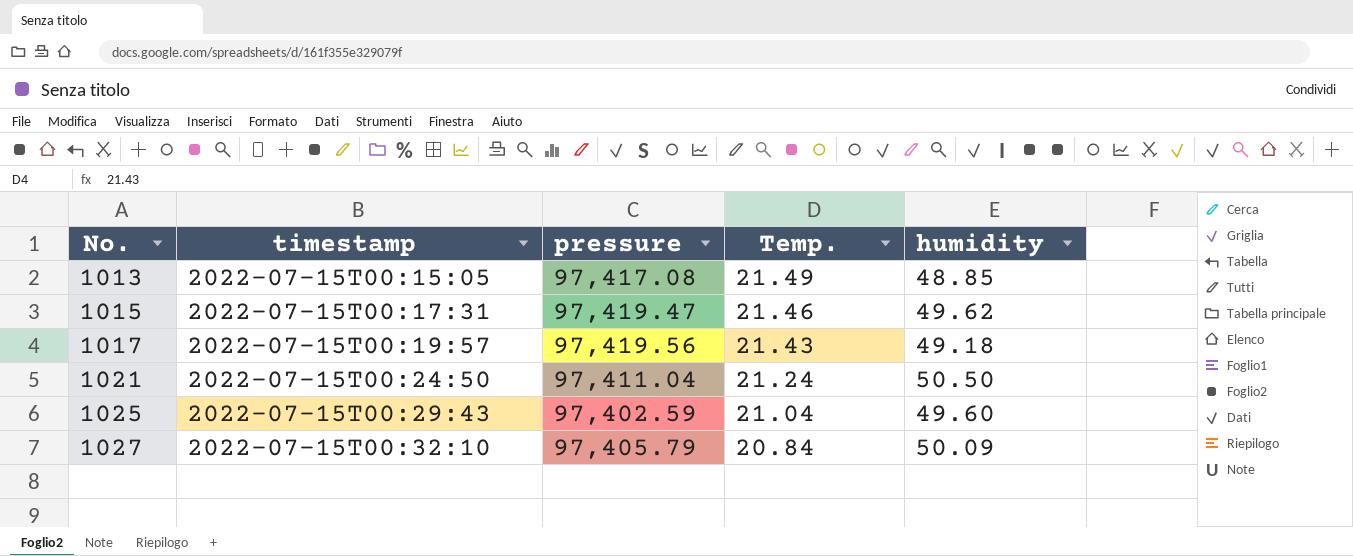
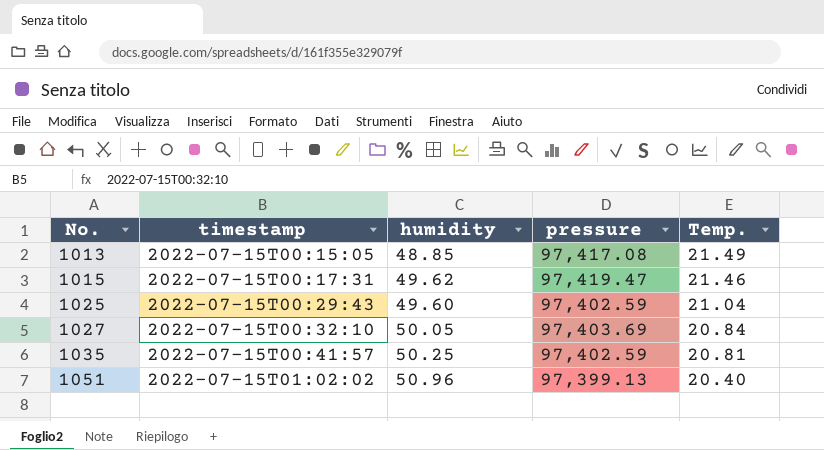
column humidity | position: 5 -> 3
row 1017: 2022-07-15T00:19:57 | 97,419.56 | 21.43 | 49.18 -> none
row 1021: 2022-07-15T00:24:50 | 97,411.04 | 21.24 | 50.50 -> none
1027 | humidity: 50.09 -> 50.05
1027 | pressure: 97,405.79 -> 97,403.69
row 1035: none -> 2022-07-15T00:41:57 | 50.25 | 97,402.59 | 20.81
row 1051: none -> 2022-07-15T01:02:02 | 50.96 | 97,399.13 | 20.40

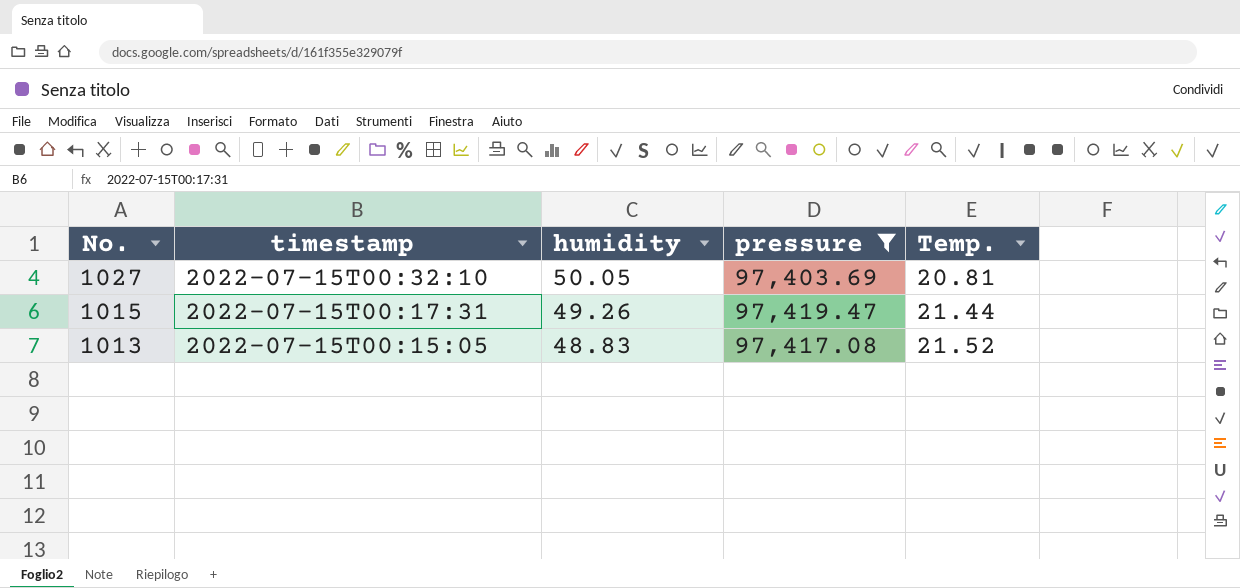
filter: none -> pressure >= 97,403.69
row order: No. ascending -> No. descending
1027 | Temp.: 20.84 -> 20.81
1015 | humidity: 49.62 -> 49.26
1015 | Temp.: 21.46 -> 21.44
1013 | humidity: 48.85 -> 48.83
1013 | Temp.: 21.49 -> 21.52

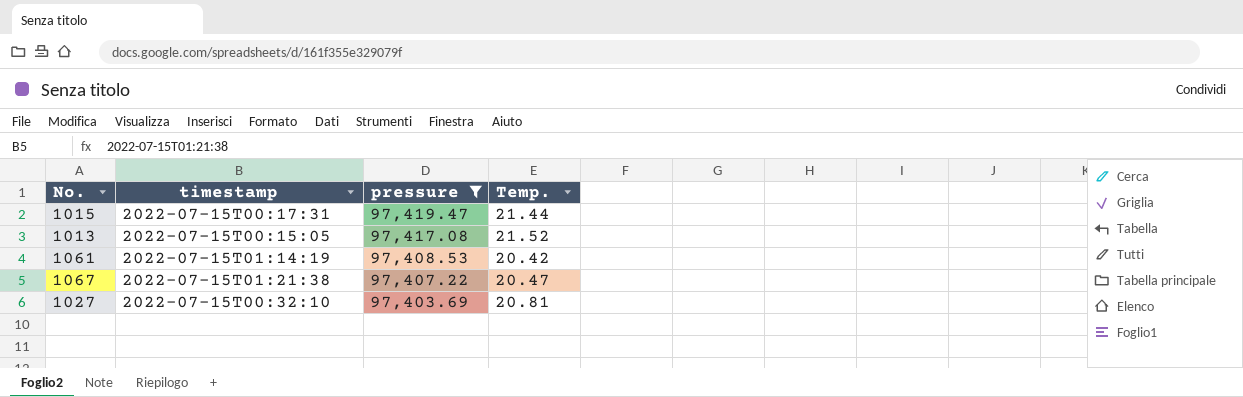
row order: No. descending -> pressure descending
column humidity | position: 3 -> none
row 1061: none -> 2022-07-15T01:14:19 | 97,408.53 | 20.42
row 1067: none -> 2022-07-15T01:21:38 | 97,407.22 | 20.47

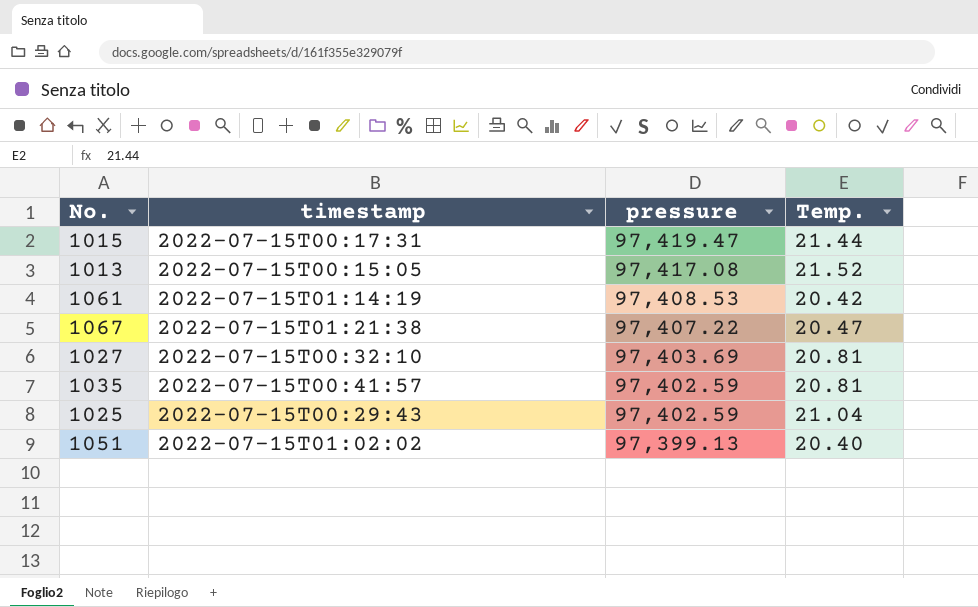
filter: pressure >= 97,403.69 -> none

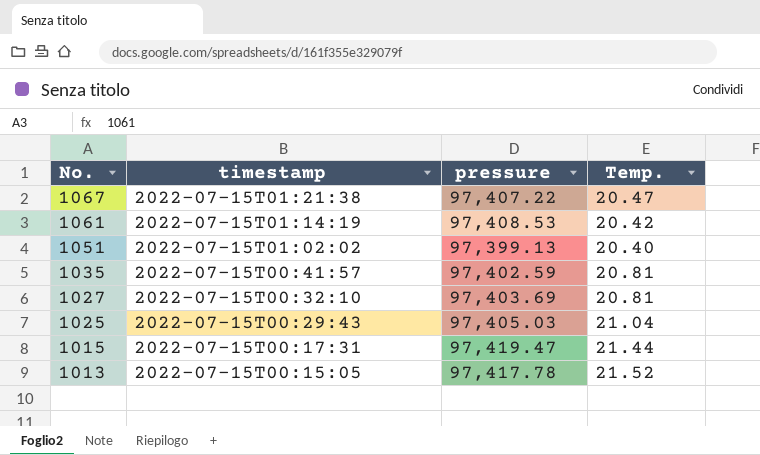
row order: pressure descending -> No. descending
1025 | pressure: 97,402.59 -> 97,405.03
1013 | pressure: 97,417.08 -> 97,417.78

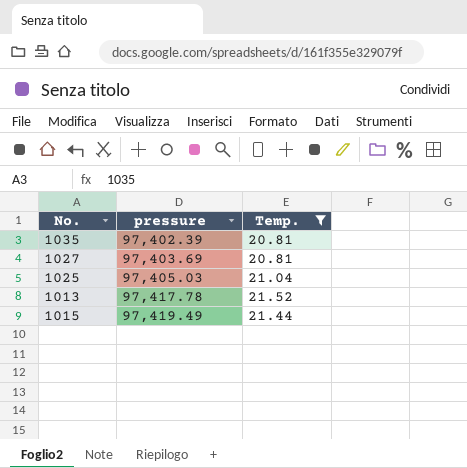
filter: none -> Temp. >= 20.81
row order: No. descending -> pressure ascending
column timestamp | position: 2 -> none
1035 | pressure: 97,402.59 -> 97,402.39
1015 | pressure: 97,419.47 -> 97,419.49

